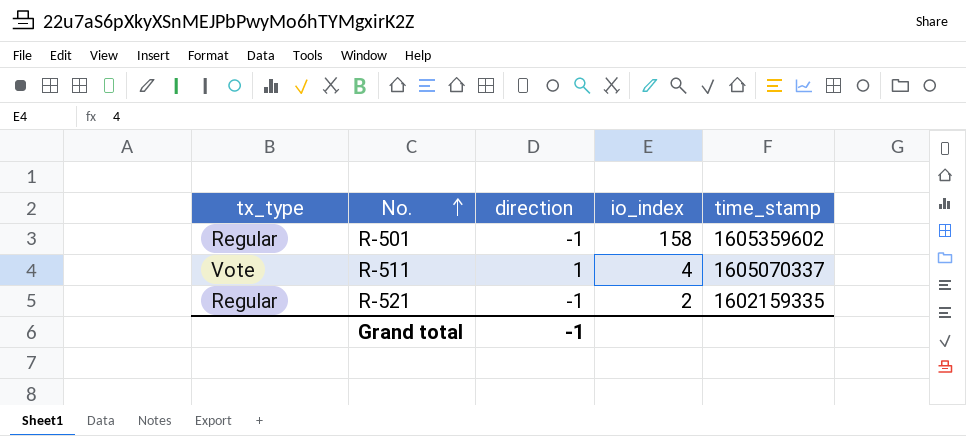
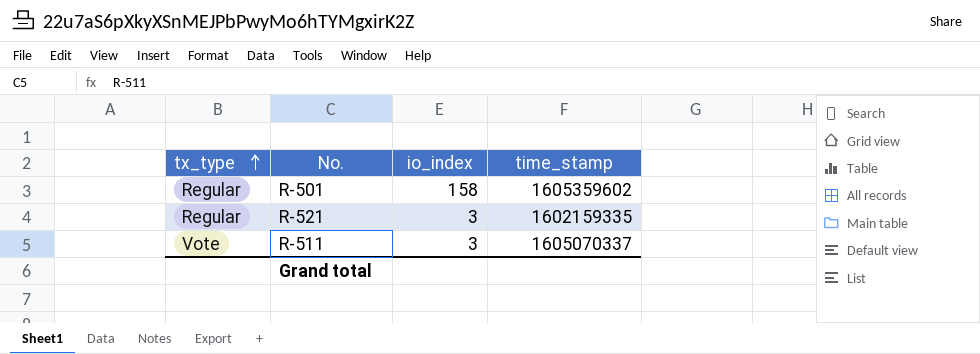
row order: No. ascending -> tx_type ascending
column direction | position: 3 -> none
R-521 | io_index: 2 -> 3
R-511 | io_index: 4 -> 3

